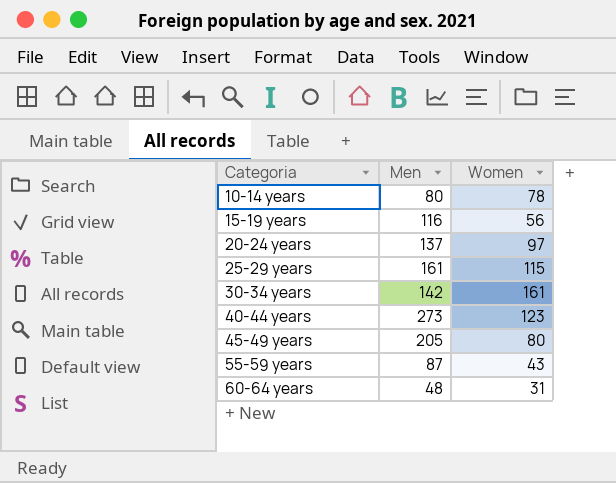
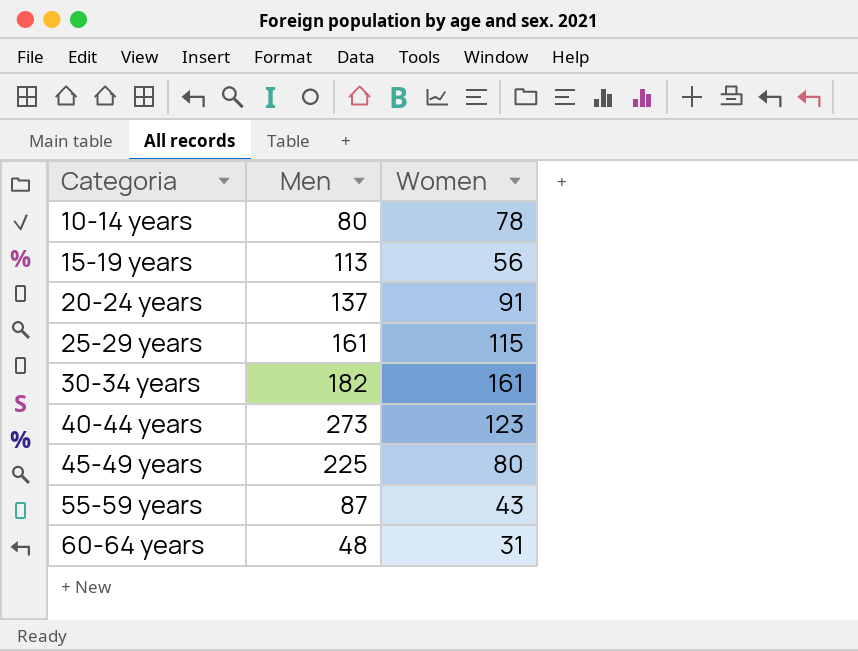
15-19 years | Men: 116 -> 113
20-24 years | Women: 97 -> 91
30-34 years | Men: 142 -> 182
45-49 years | Men: 205 -> 225

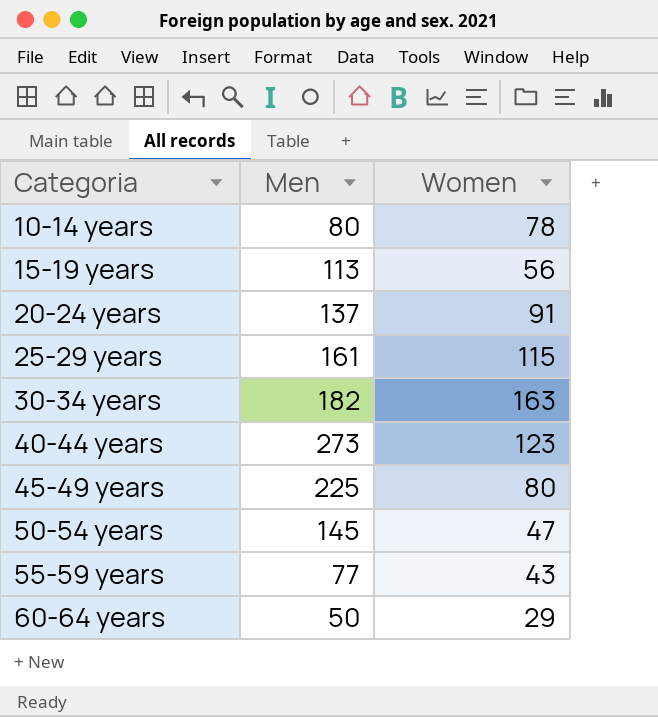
30-34 years | Women: 161 -> 163
row 50-54 years: none -> 145 | 47
55-59 years | Men: 87 -> 77
60-64 years | Men: 48 -> 50
60-64 years | Women: 31 -> 29

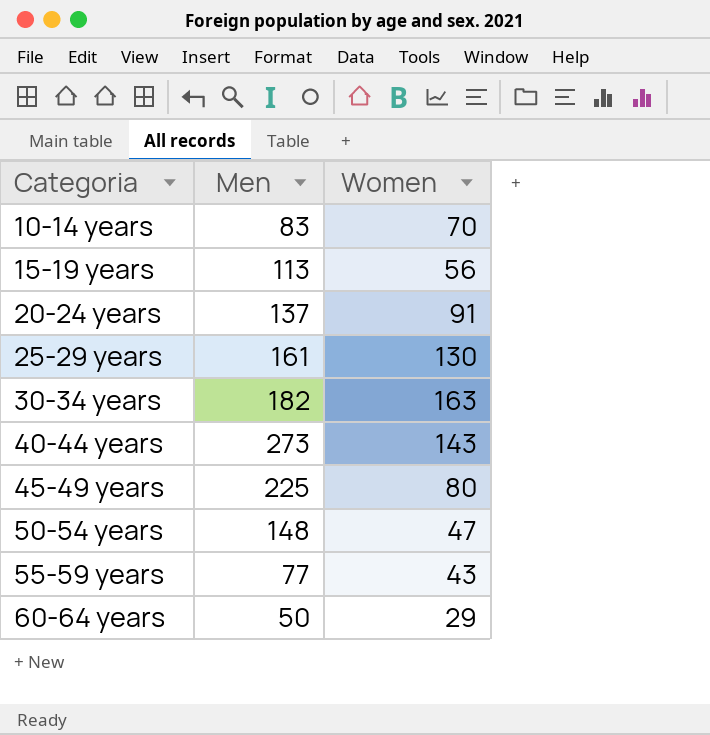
10-14 years | Men: 80 -> 83
10-14 years | Women: 78 -> 70
25-29 years | Women: 115 -> 130
40-44 years | Women: 123 -> 143
50-54 years | Men: 145 -> 148

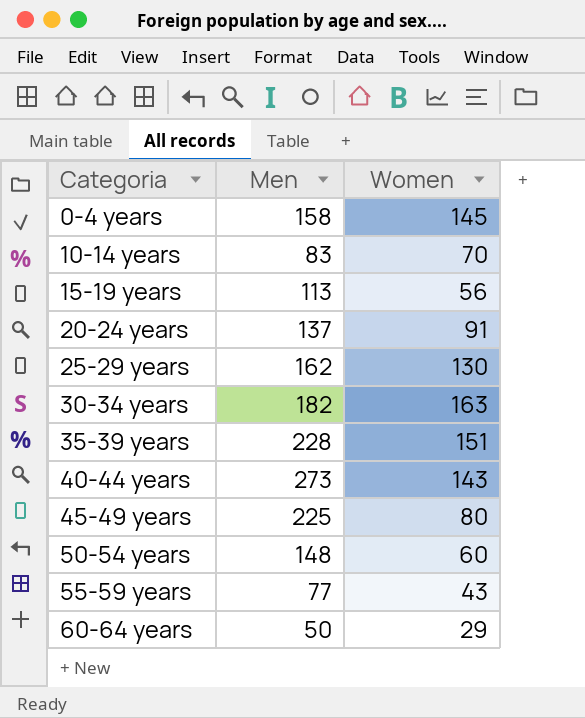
row 0-4 years: none -> 158 | 145
25-29 years | Men: 161 -> 162
row 35-39 years: none -> 228 | 151
50-54 years | Women: 47 -> 60

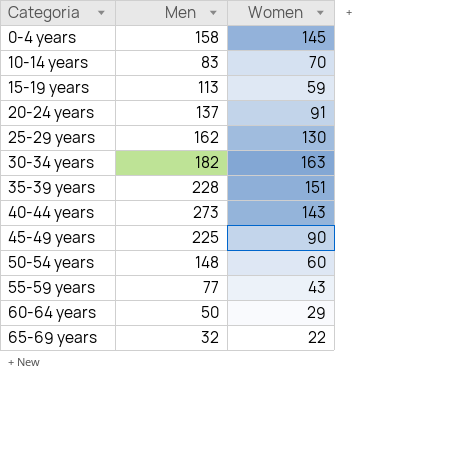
15-19 years | Women: 56 -> 59
45-49 years | Women: 80 -> 90
row 65-69 years: none -> 32 | 22

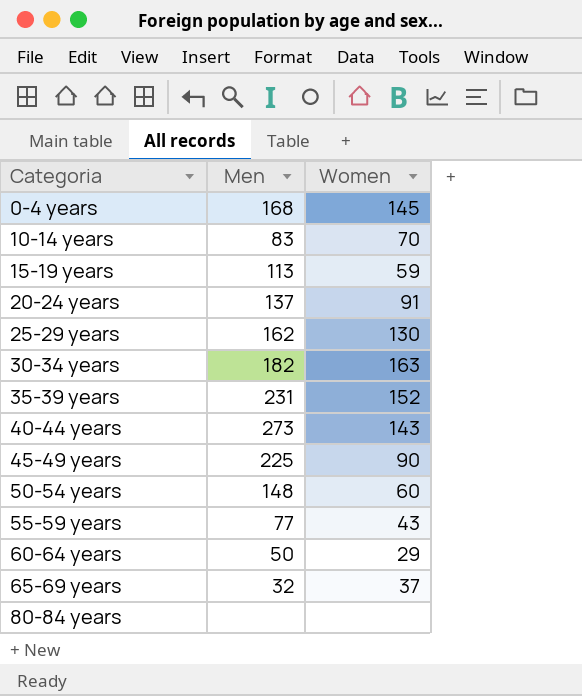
0-4 years | Men: 158 -> 168
35-39 years | Men: 228 -> 231
35-39 years | Women: 151 -> 152
65-69 years | Women: 22 -> 37
row 80-84 years: none -> none | none

